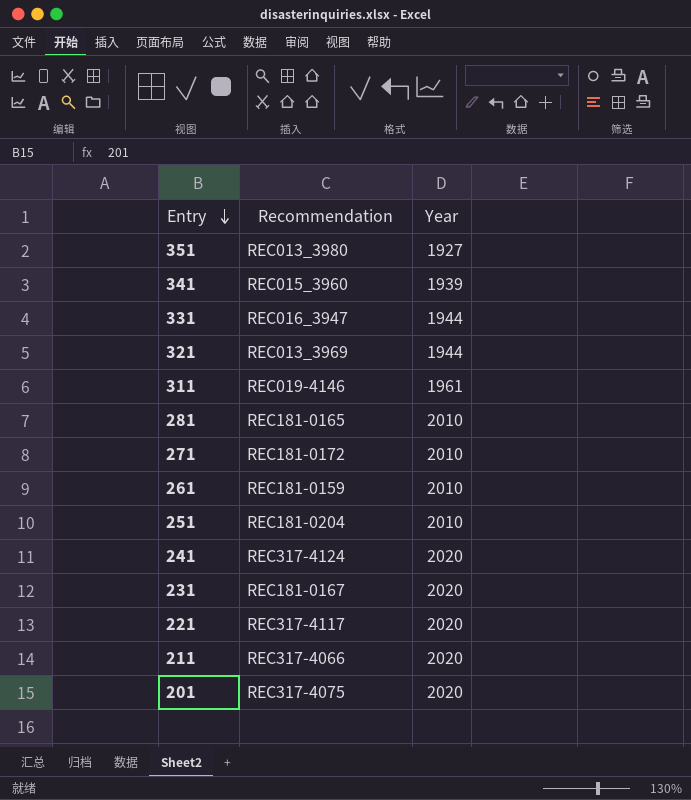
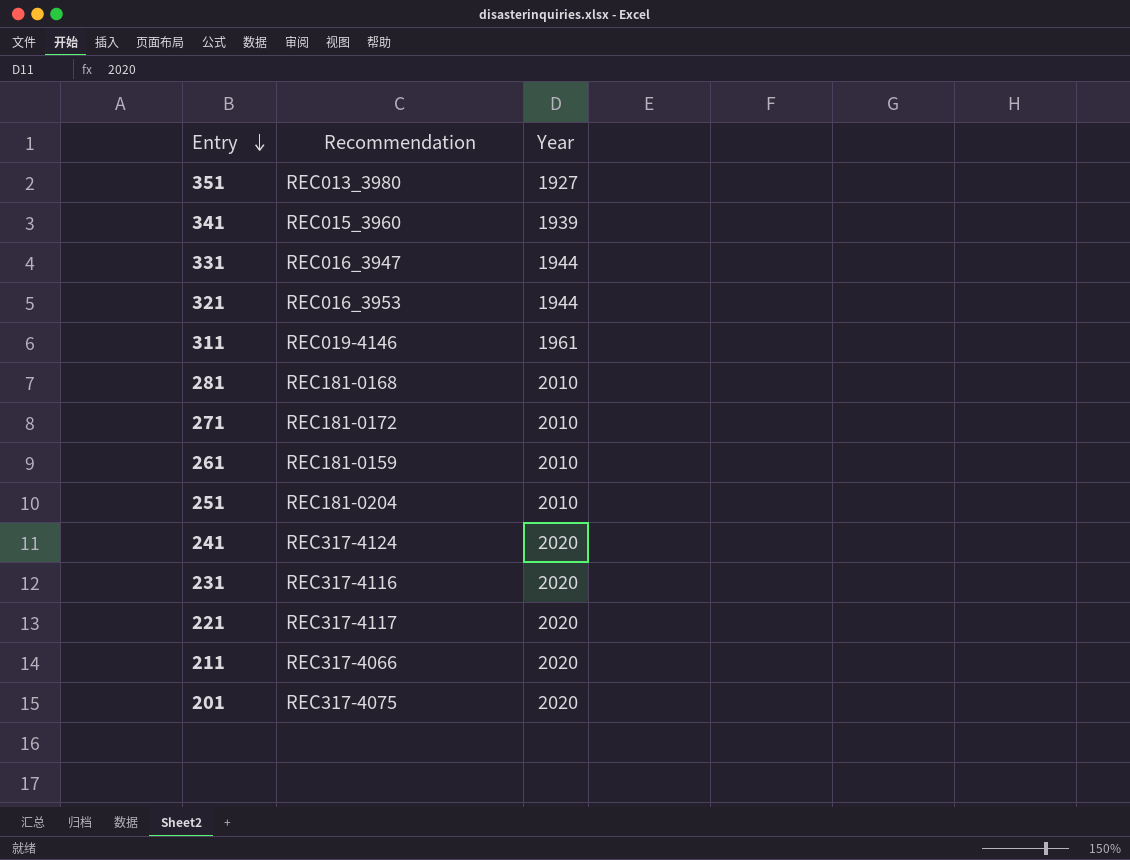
321 | Recommendation: REC013_3969 -> REC016_3953
281 | Recommendation: REC181-0165 -> REC181-0168
231 | Recommendation: REC181-0167 -> REC317-4116

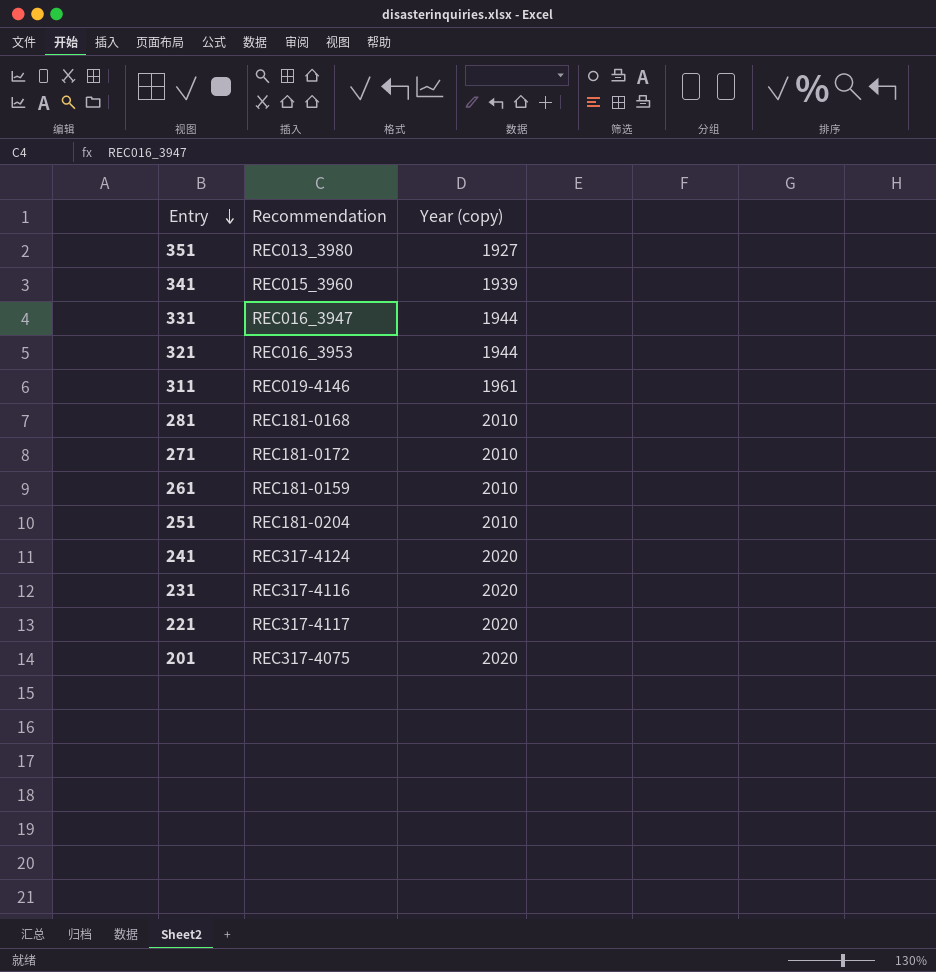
column name: Year -> Year (copy)
row 211: REC317-4066 | 2020 -> none

